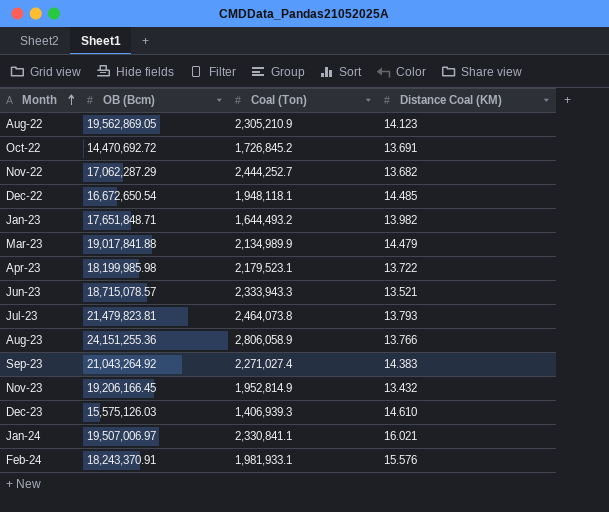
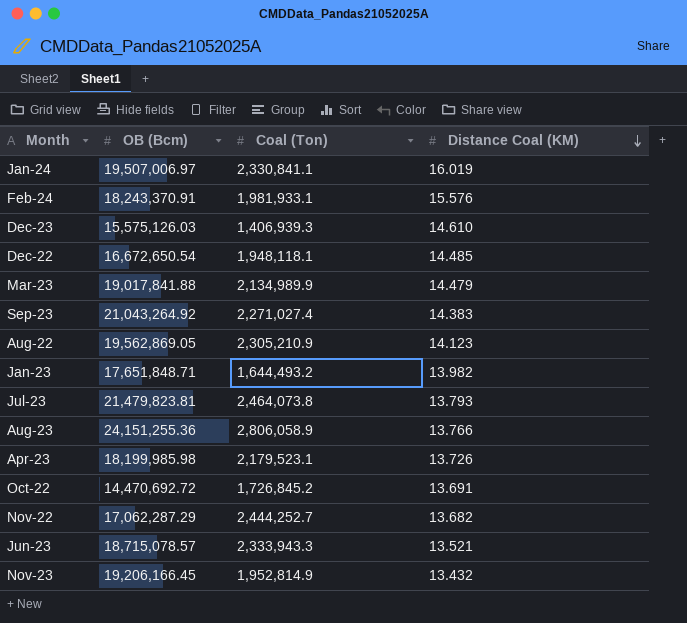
row order: Month ascending -> Distance Coal (KM) descending
Jan-24 | Distance Coal (KM): 16.021 -> 16.019
Apr-23 | Distance Coal (KM): 13.722 -> 13.726

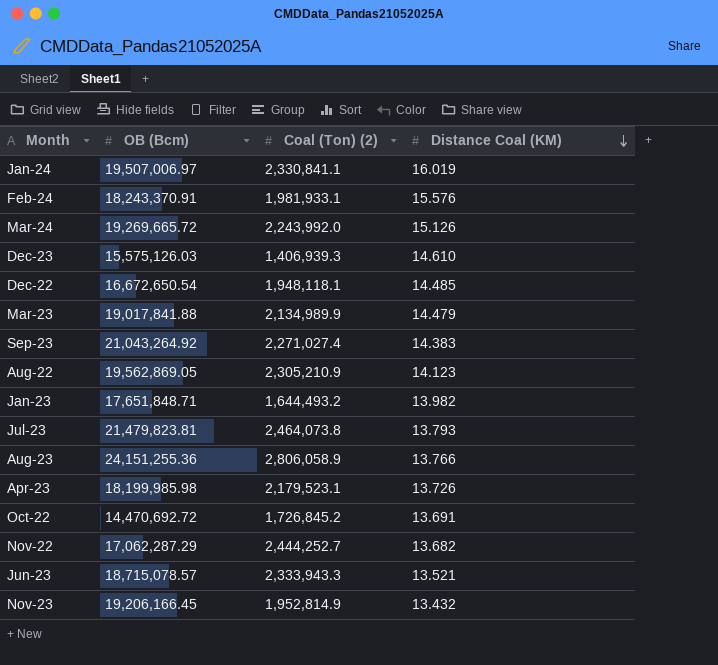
column name: Coal (Ton) -> Coal (Ton) (2)
row Mar-24: none -> 19,269,665.72 | 2,243,992.0 | 15.126

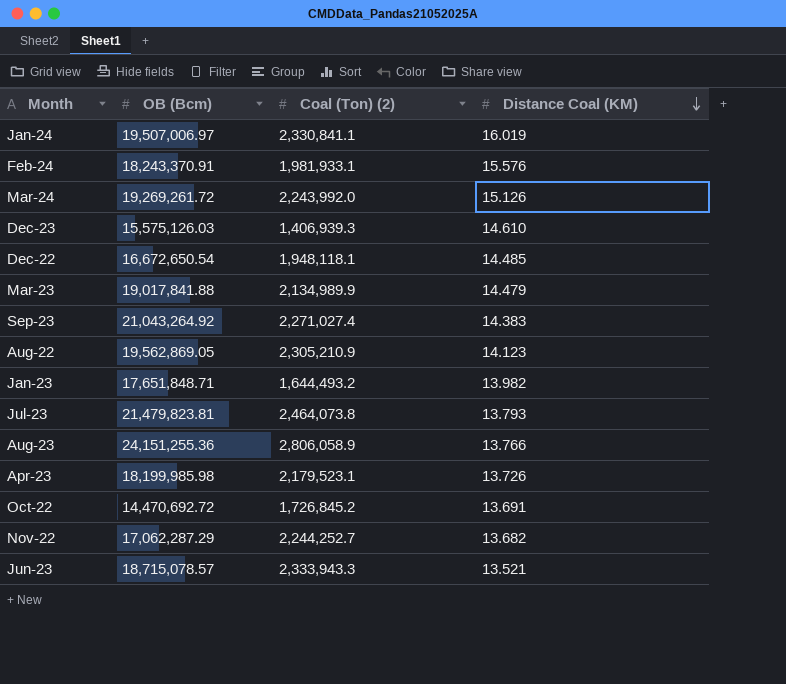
row Nov-23: 19,206,166.45 | 1,952,814.9 | 13.432 -> none
Mar-24 | OB (Bcm): 19,269,665.72 -> 19,269,261.72
Nov-22 | Coal (Ton) (2): 2,444,252.7 -> 2,244,252.7

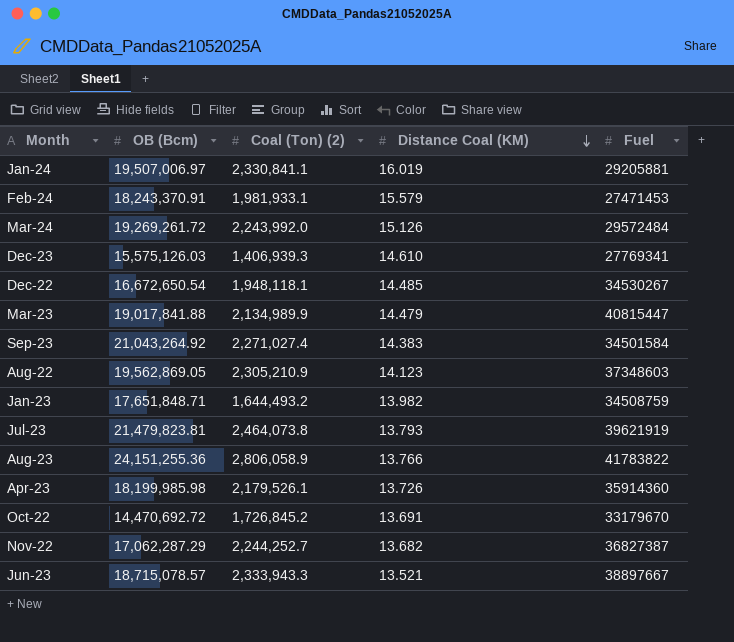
column Fuel | position: none -> 5
Feb-24 | Distance Coal (KM): 15.576 -> 15.579
Apr-23 | Coal (Ton) (2): 2,179,523.1 -> 2,179,526.1

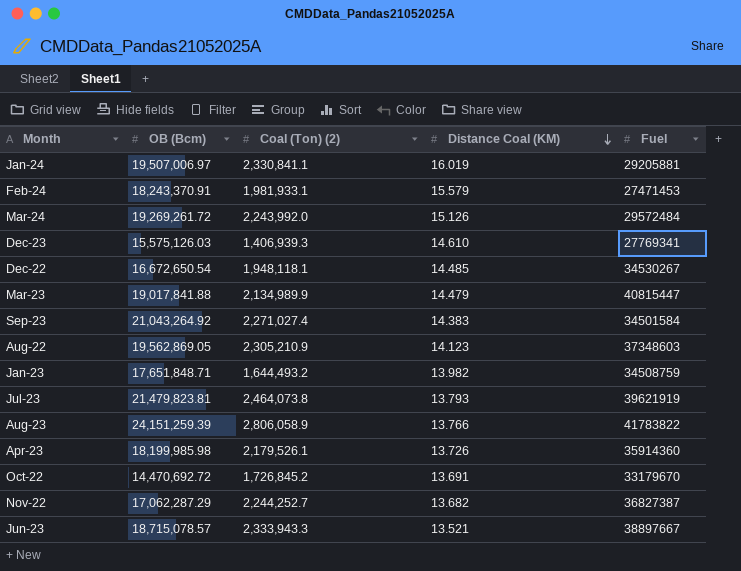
Aug-23 | OB (Bcm): 24,151,255.36 -> 24,151,259.39

